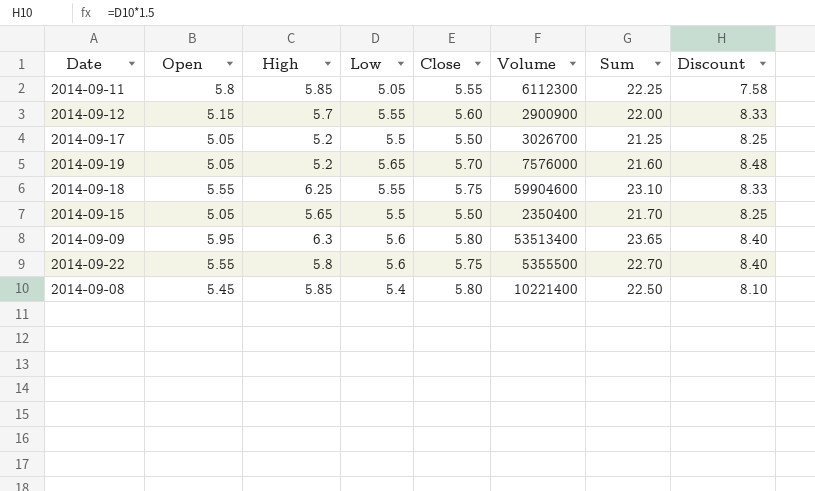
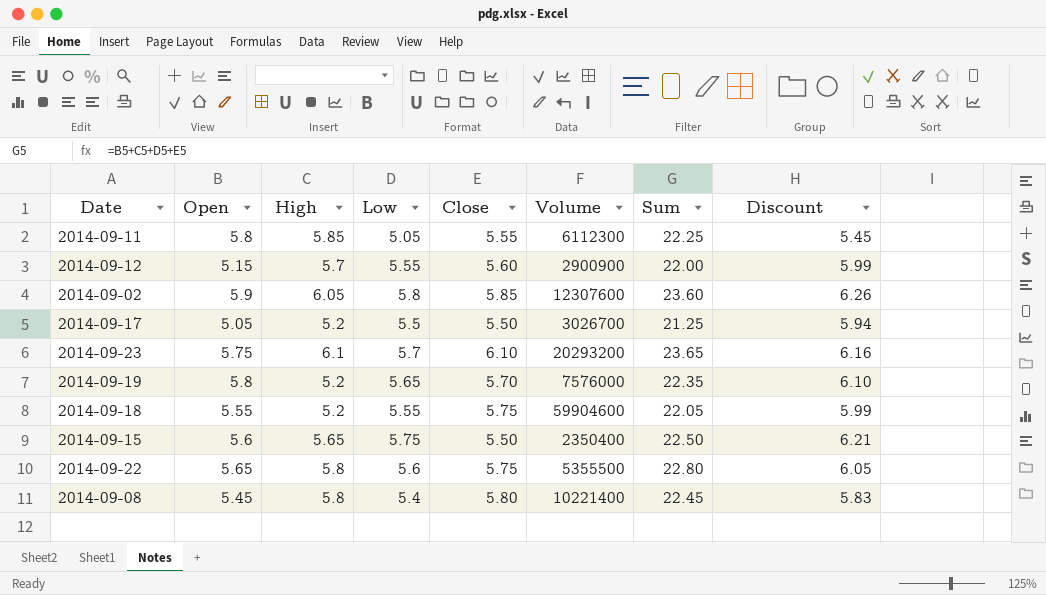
column Discount | formula: [Low] * 1.5 -> [Low] * 1.08
row 2014-09-09: 5.95 | 6.3 | 5.6 | 5.80 | 53513400 | 23.65 | 8.40 -> none
row 2014-09-02: none -> 5.9 | 6.05 | 5.8 | 5.85 | 12307600 | 23.60 | 6.26
row 2014-09-23: none -> 5.75 | 6.1 | 5.7 | 6.10 | 20293200 | 23.65 | 6.16
2014-09-19 | Open: 5.05 -> 5.8
2014-09-19 | Sum: 21.60 -> 22.35
2014-09-18 | High: 6.25 -> 5.2
2014-09-18 | Sum: 23.10 -> 22.05
2014-09-15 | Open: 5.05 -> 5.6
2014-09-15 | Low: 5.5 -> 5.75
2014-09-15 | Sum: 21.70 -> 22.50
2014-09-22 | Open: 5.55 -> 5.65
2014-09-22 | Sum: 22.70 -> 22.80
2014-09-08 | High: 5.85 -> 5.8
2014-09-08 | Sum: 22.50 -> 22.45

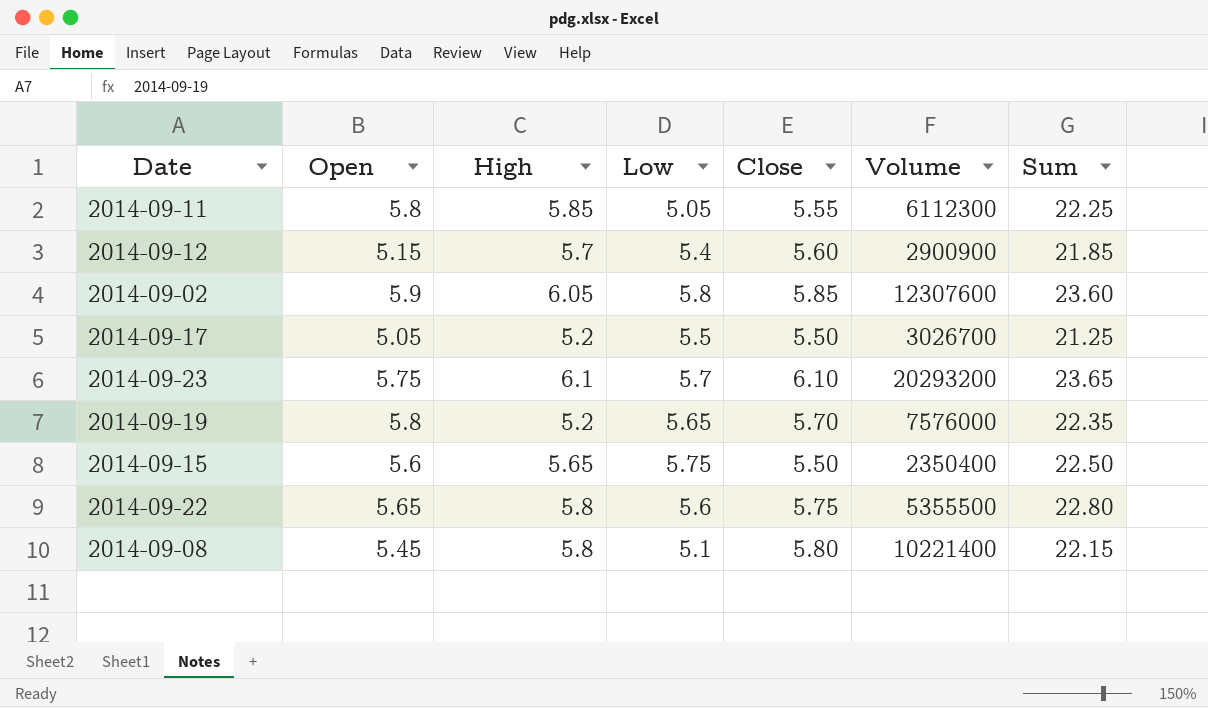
column Discount | formula: [Low] * 1.08 -> none
row 2014-09-18: 5.55 | 5.2 | 5.55 | 5.75 | 59904600 | 22.05 | 5.99 -> none
2014-09-12 | Low: 5.55 -> 5.4
2014-09-12 | Sum: 22.00 -> 21.85
2014-09-08 | Low: 5.4 -> 5.1
2014-09-08 | Sum: 22.45 -> 22.15

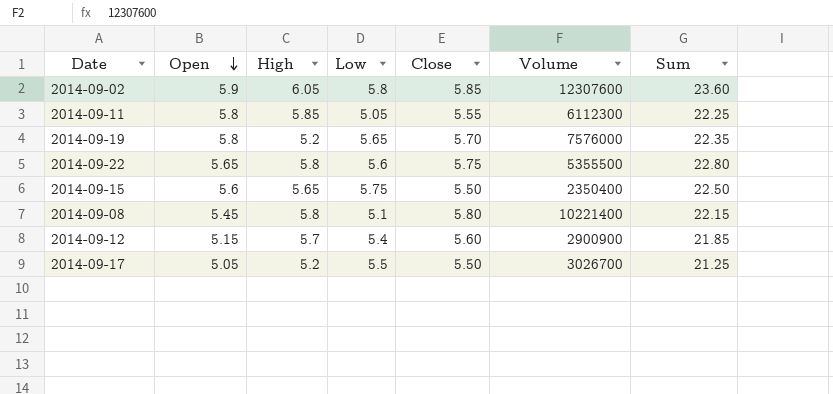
row order: none -> Open descending
row 2014-09-23: 5.75 | 6.1 | 5.7 | 6.10 | 20293200 | 23.65 -> none

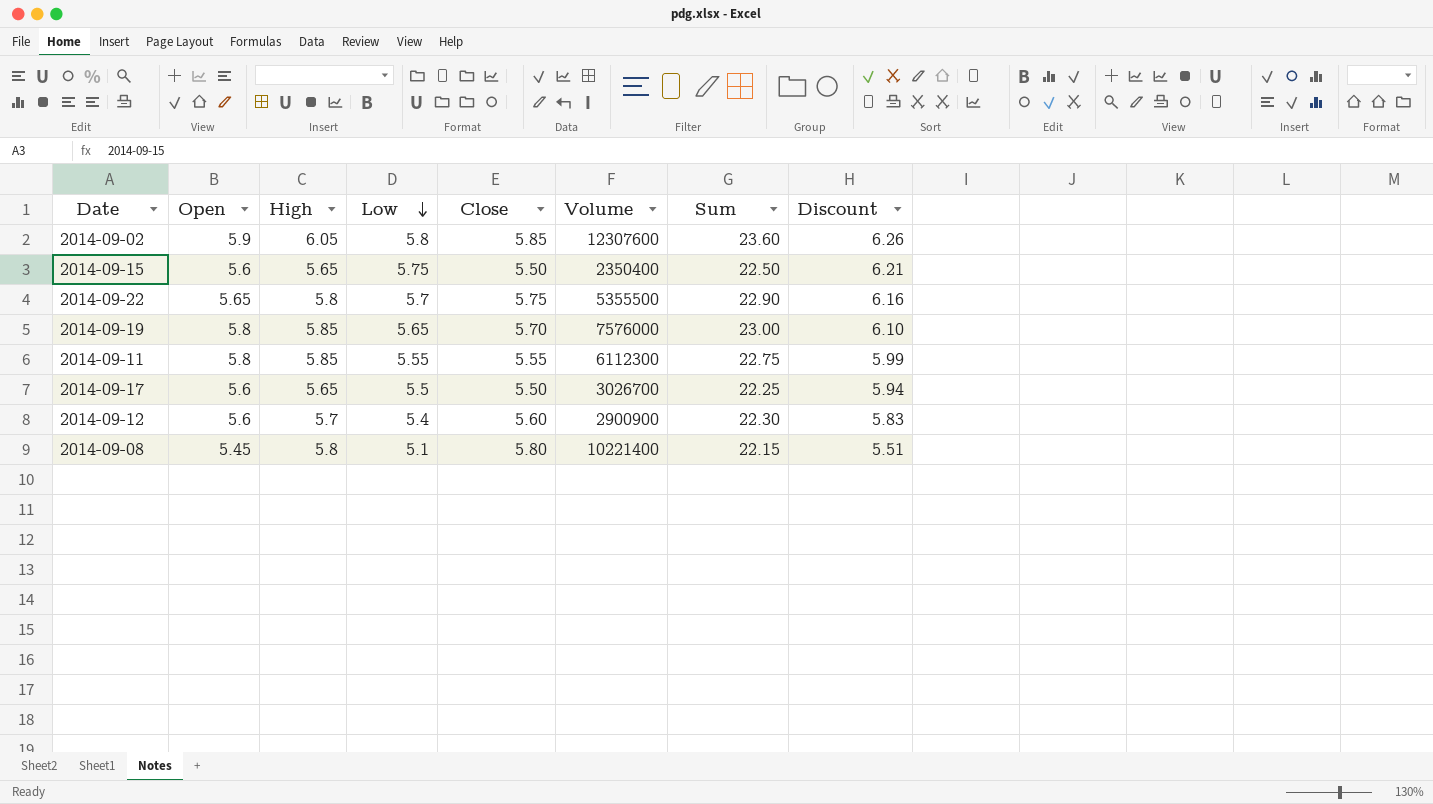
row order: Open descending -> Low descending
column Discount | formula: none -> [Low] * 1.08
2014-09-22 | Low: 5.6 -> 5.7
2014-09-22 | Sum: 22.80 -> 22.90
2014-09-19 | High: 5.2 -> 5.85
2014-09-19 | Sum: 22.35 -> 23.00
2014-09-11 | Low: 5.05 -> 5.55
2014-09-11 | Sum: 22.25 -> 22.75
2014-09-17 | Open: 5.05 -> 5.6
2014-09-17 | High: 5.2 -> 5.65
2014-09-17 | Sum: 21.25 -> 22.25
2014-09-12 | Open: 5.15 -> 5.6
2014-09-12 | Sum: 21.85 -> 22.30

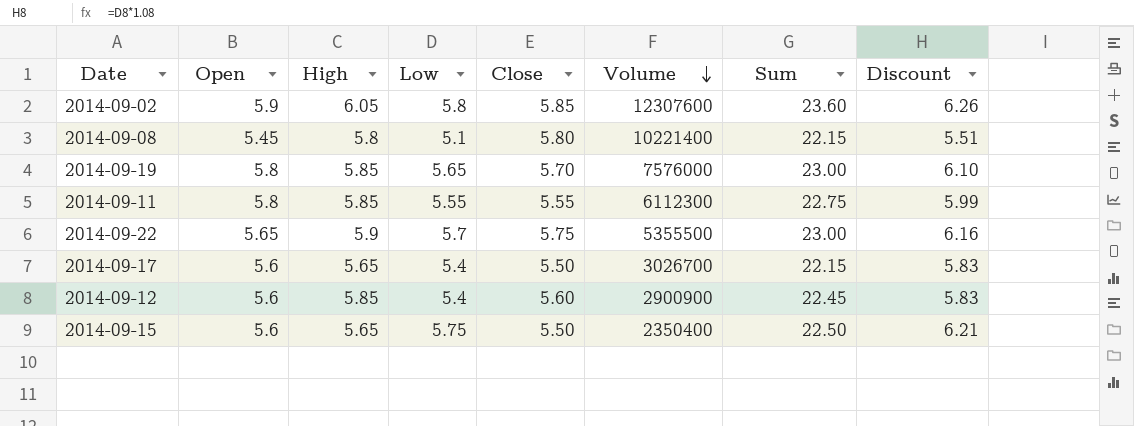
row order: Low descending -> Volume descending
2014-09-22 | High: 5.8 -> 5.9
2014-09-22 | Sum: 22.90 -> 23.00
2014-09-17 | Low: 5.5 -> 5.4
2014-09-17 | Sum: 22.25 -> 22.15
2014-09-17 | Discount: 5.94 -> 5.83
2014-09-12 | High: 5.7 -> 5.85
2014-09-12 | Sum: 22.30 -> 22.45

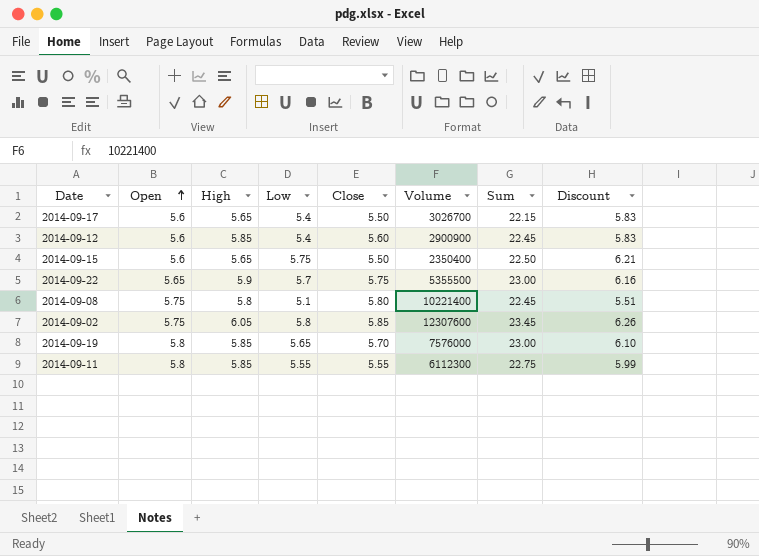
row order: Volume descending -> Open ascending
2014-09-08 | Open: 5.45 -> 5.75
2014-09-08 | Sum: 22.15 -> 22.45
2014-09-02 | Open: 5.9 -> 5.75
2014-09-02 | Sum: 23.60 -> 23.45

